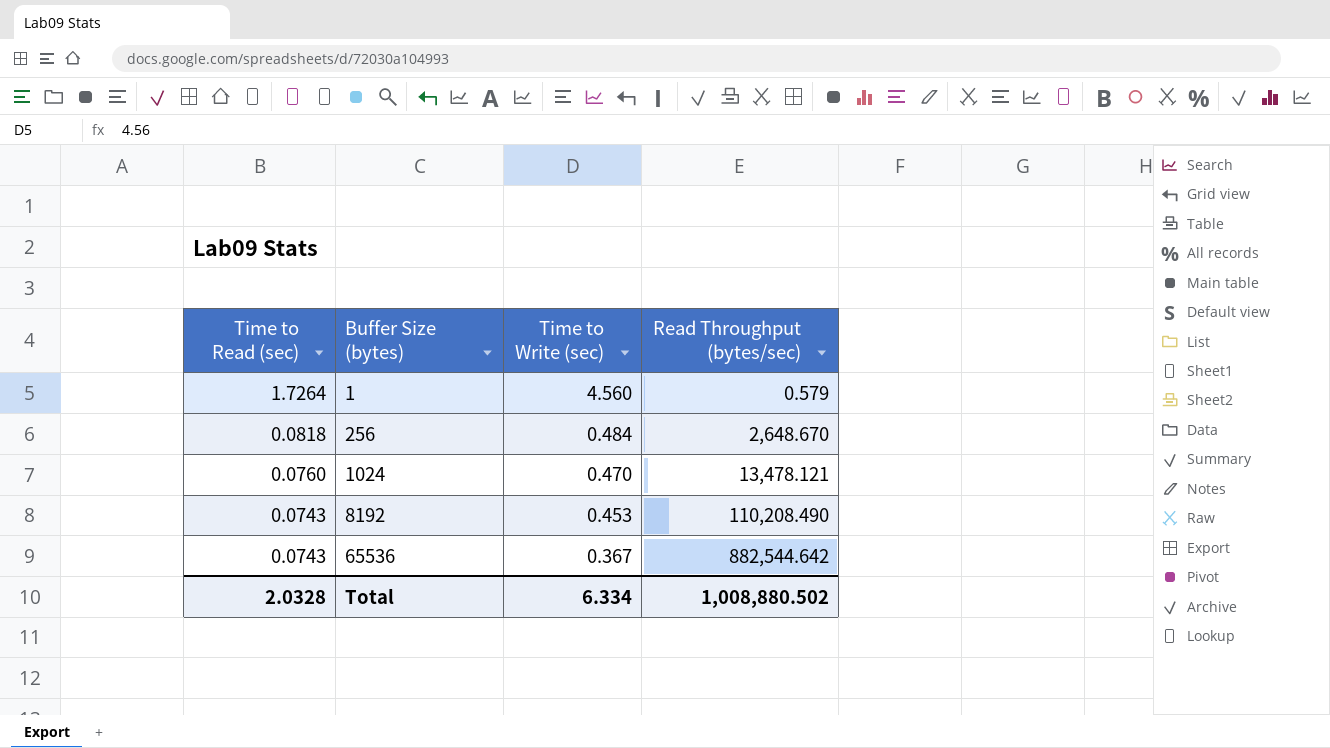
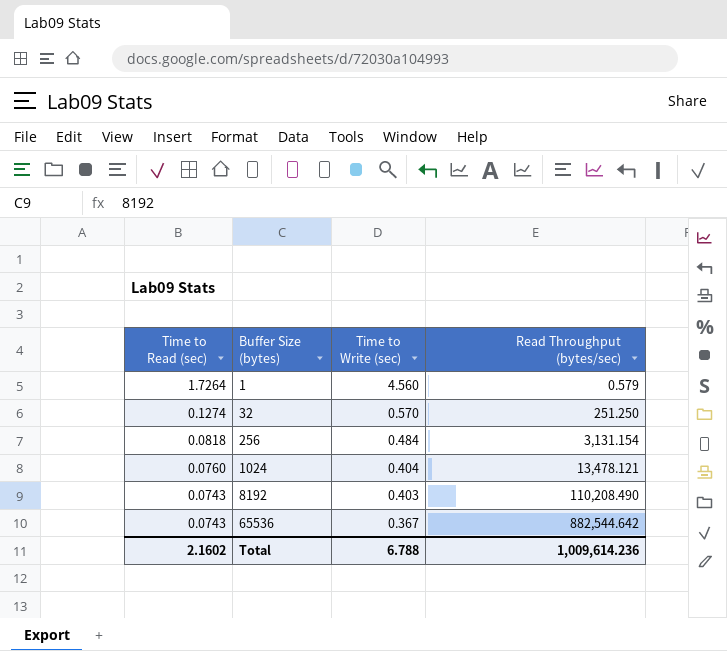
row 32: none -> 0.1274 | 0.570 | 251.250
256 | Read Throughput (bytes/sec): 2,648.670 -> 3,131.154
1024 | Time to Write (sec): 0.470 -> 0.404
8192 | Time to Write (sec): 0.453 -> 0.403
Total | Time to Read (sec): 2.0328 -> 2.1602
Total | Time to Write (sec): 6.334 -> 6.788
Total | Read Throughput (bytes/sec): 1,008,880.502 -> 1,009,614.236

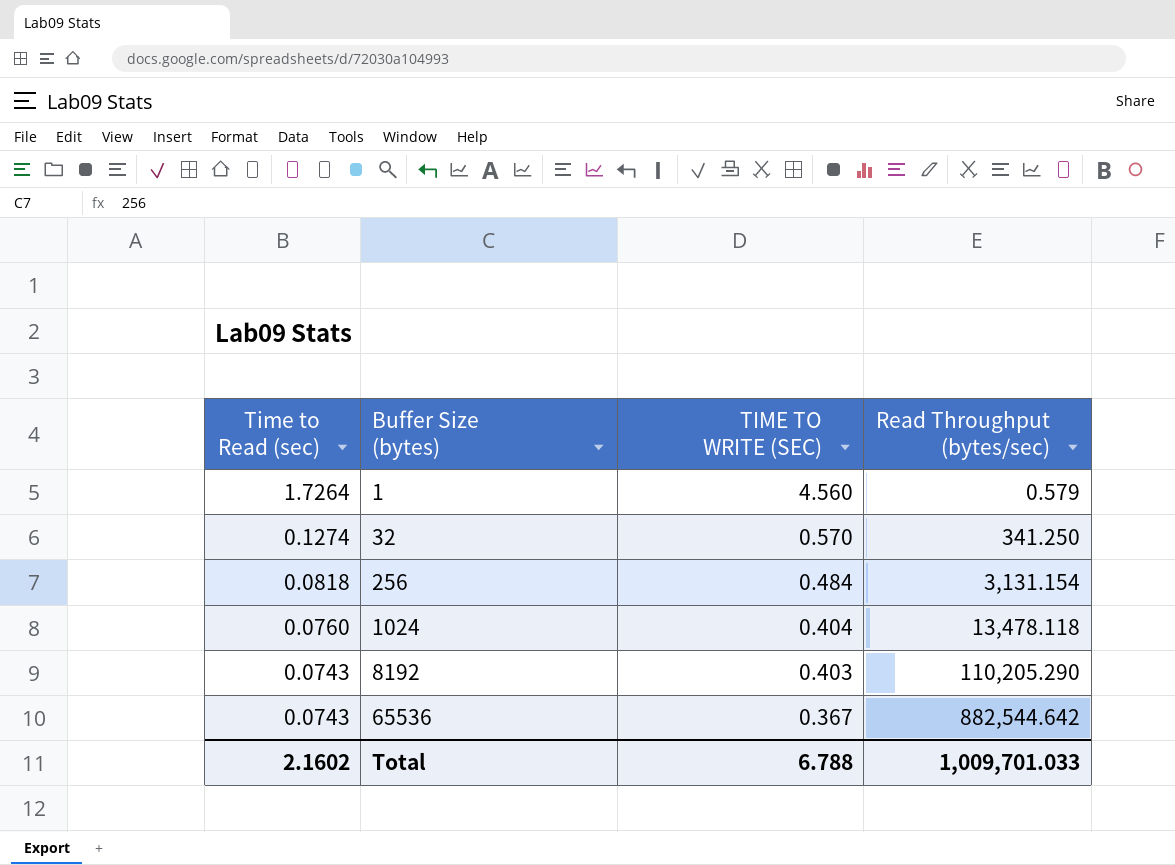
column name: Time to Write (sec) -> TIME TO WRITE (SEC)
32 | Read Throughput (bytes/sec): 251.250 -> 341.250
1024 | Read Throughput (bytes/sec): 13,478.121 -> 13,478.118
8192 | Read Throughput (bytes/sec): 110,208.490 -> 110,205.290
Total | Read Throughput (bytes/sec): 1,009,614.236 -> 1,009,701.033

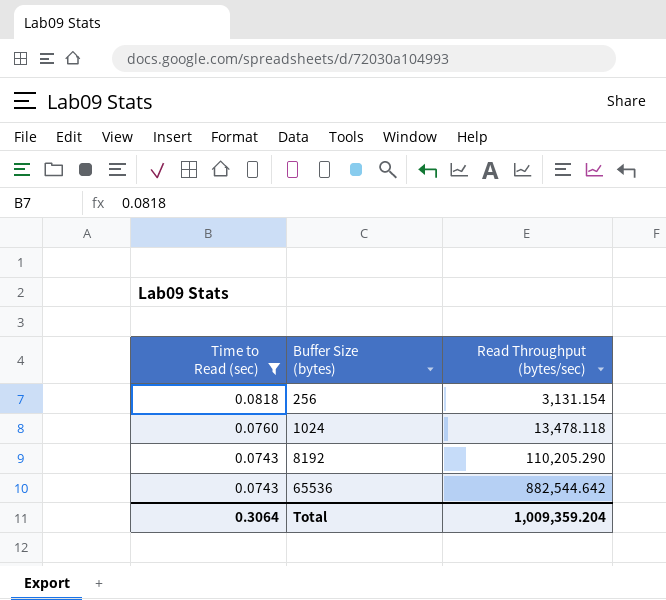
filter: none -> Time to Read (sec) <= 0.0818
column TIME TO WRITE (SEC) | position: 3 -> none
Total | Time to Read (sec): 2.1602 -> 0.3064
Total | Read Throughput (bytes/sec): 1,009,701.033 -> 1,009,359.204

